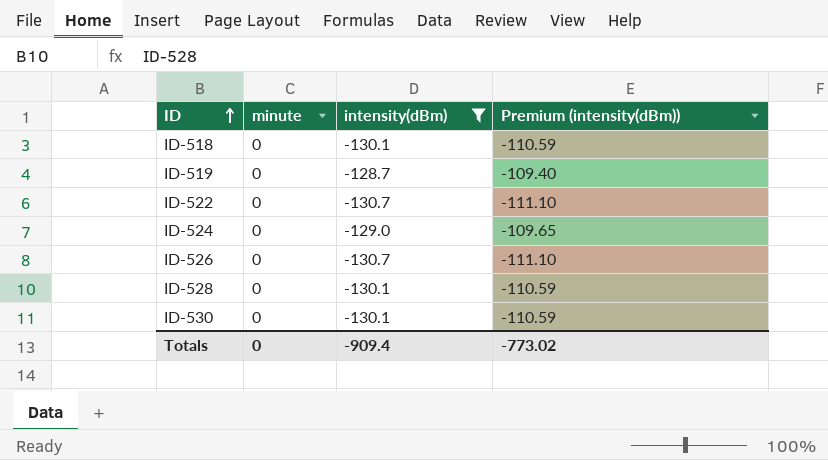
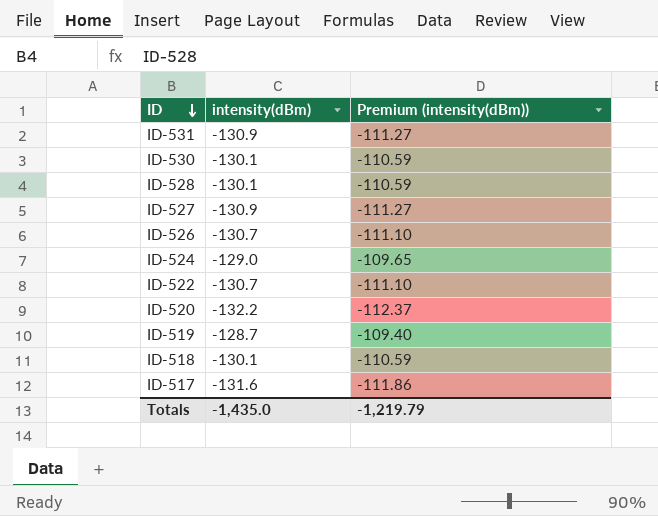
filter: intensity(dBm) >= -130.7 -> none
row order: ID ascending -> ID descending
column minute | position: 2 -> none
Totals | intensity(dBm): -909.4 -> -1,435.0
Totals | Premium (intensity(dBm)): -773.02 -> -1,219.79

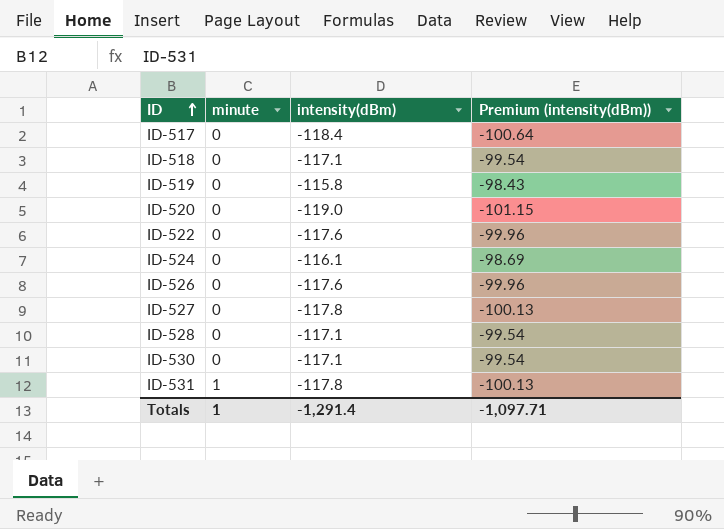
row order: ID descending -> ID ascending
column minute | position: none -> 2
ID-517 | intensity(dBm): -131.6 -> -118.4
ID-517 | Premium (intensity(dBm)): -111.86 -> -100.64
ID-518 | intensity(dBm): -130.1 -> -117.1
ID-518 | Premium (intensity(dBm)): -110.59 -> -99.54
ID-519 | intensity(dBm): -128.7 -> -115.8
ID-519 | Premium (intensity(dBm)): -109.40 -> -98.43
ID-520 | intensity(dBm): -132.2 -> -119.0
ID-520 | Premium (intensity(dBm)): -112.37 -> -101.15
ID-522 | intensity(dBm): -130.7 -> -117.6
ID-522 | Premium (intensity(dBm)): -111.10 -> -99.96
ID-524 | intensity(dBm): -129.0 -> -116.1
ID-524 | Premium (intensity(dBm)): -109.65 -> -98.69
ID-526 | intensity(dBm): -130.7 -> -117.6
ID-526 | Premium (intensity(dBm)): -111.10 -> -99.96
ID-527 | intensity(dBm): -130.9 -> -117.8
ID-527 | Premium (intensity(dBm)): -111.27 -> -100.13
ID-528 | intensity(dBm): -130.1 -> -117.1
ID-528 | Premium (intensity(dBm)): -110.59 -> -99.54
ID-530 | intensity(dBm): -130.1 -> -117.1
ID-530 | Premium (intensity(dBm)): -110.59 -> -99.54
ID-531 | intensity(dBm): -130.9 -> -117.8
ID-531 | Premium (intensity(dBm)): -111.27 -> -100.13
Totals | intensity(dBm): -1,435.0 -> -1,291.4
Totals | Premium (intensity(dBm)): -1,219.79 -> -1,097.71

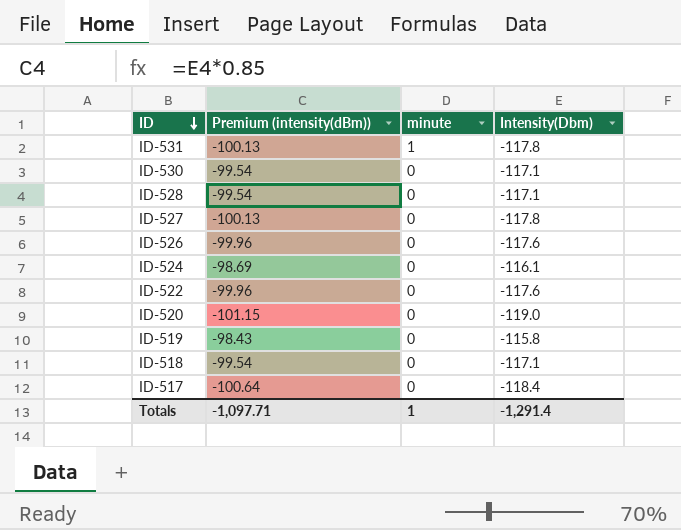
row order: ID ascending -> ID descending
column Premium (intensity(dBm)) | position: 4 -> 2
column name: intensity(dBm) -> Intensity(Dbm)

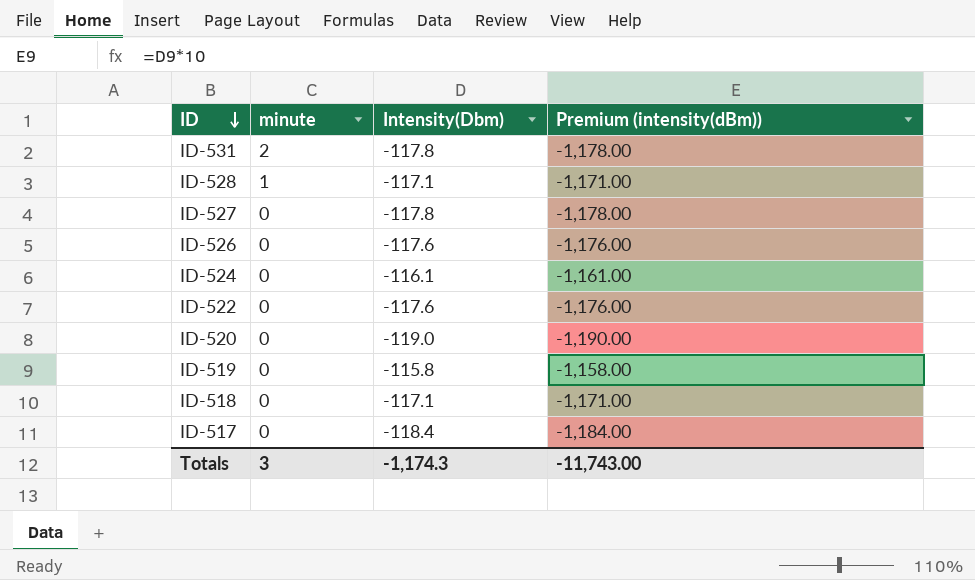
column Premium (intensity(dBm)) | formula: [Intensity(Dbm)] * 0.85 -> [Intensity(Dbm)] * 10
column Premium (intensity(dBm)) | position: 2 -> 4
row ID-530: -99.54 | 0 | -117.1 -> none
ID-531 | minute: 1 -> 2
ID-528 | minute: 0 -> 1
Totals | minute: 1 -> 3
Totals | Intensity(Dbm): -1,291.4 -> -1,174.3
Totals | Premium (intensity(dBm)): -1,097.71 -> -11,743.00

